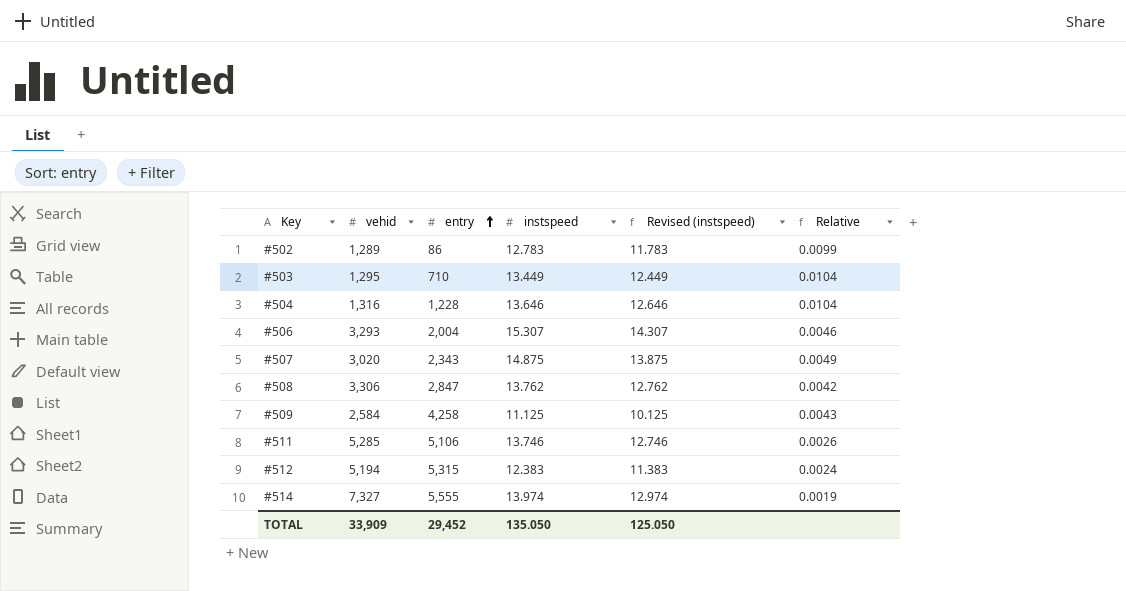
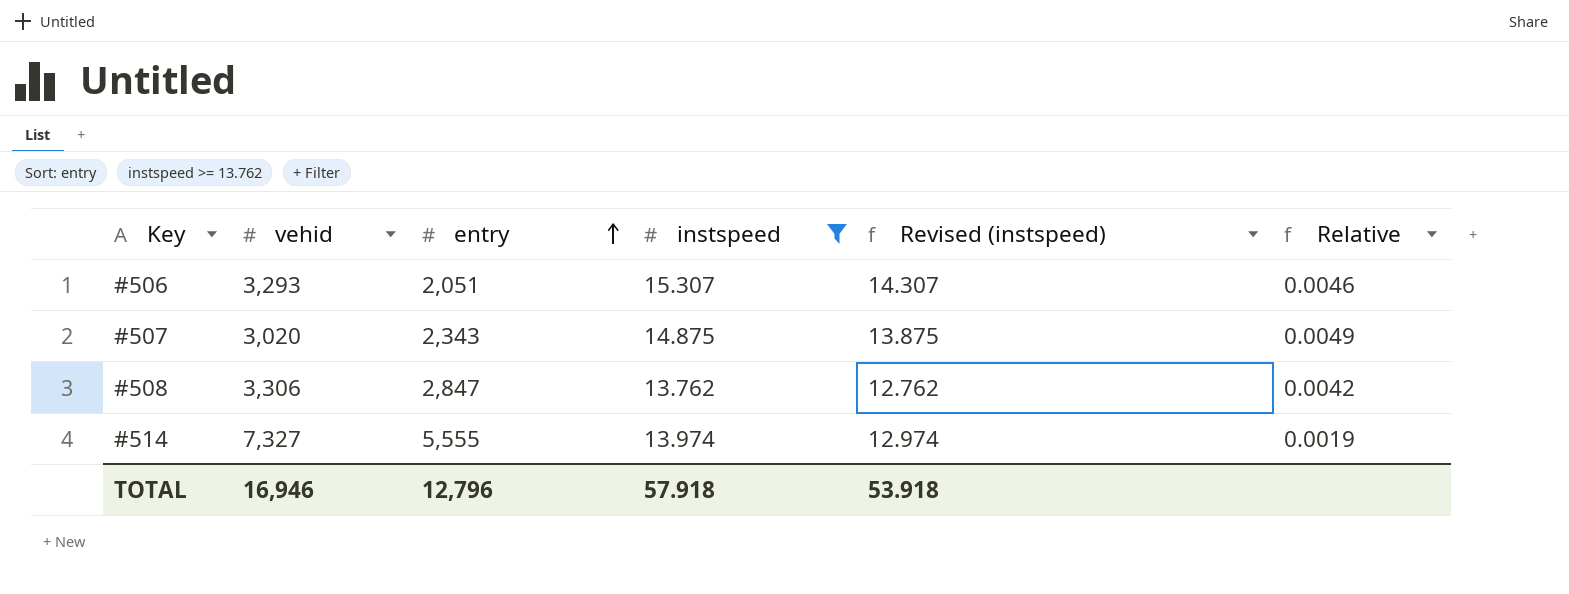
filter: none -> instspeed >= 13.762
#506 | entry: 2,004 -> 2,051
TOTAL | vehid: 33,909 -> 16,946
TOTAL | entry: 29,452 -> 12,796
TOTAL | instspeed: 135.050 -> 57.918
TOTAL | Revised (instspeed): 125.050 -> 53.918

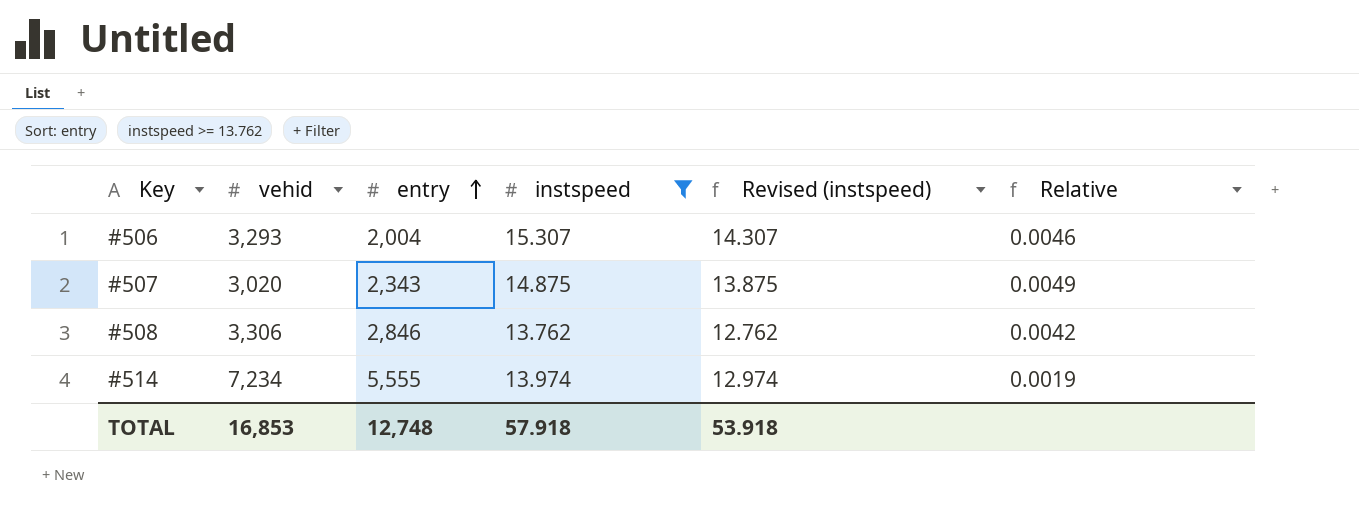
#506 | entry: 2,051 -> 2,004
#508 | entry: 2,847 -> 2,846
#514 | vehid: 7,327 -> 7,234
TOTAL | vehid: 16,946 -> 16,853
TOTAL | entry: 12,796 -> 12,748

